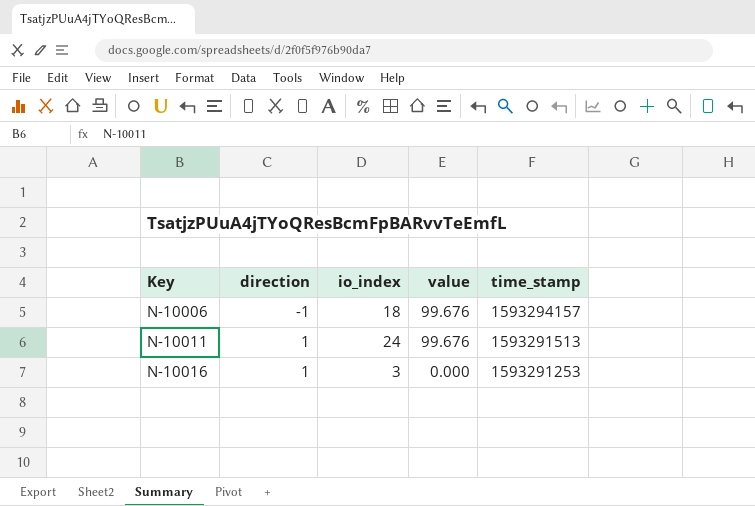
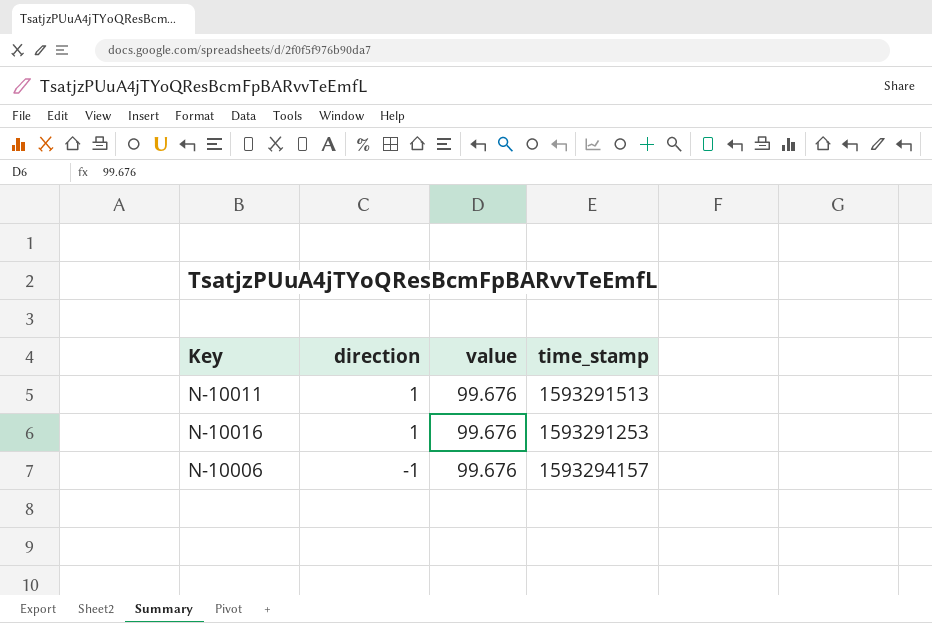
row order: Key ascending -> direction descending
column io_index | position: 3 -> none
N-10016 | value: 0.000 -> 99.676

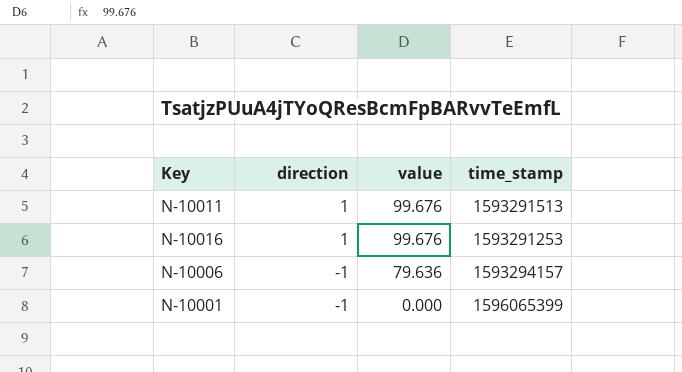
N-10006 | value: 99.676 -> 79.636
row N-10001: none -> -1 | 0.000 | 1596065399

